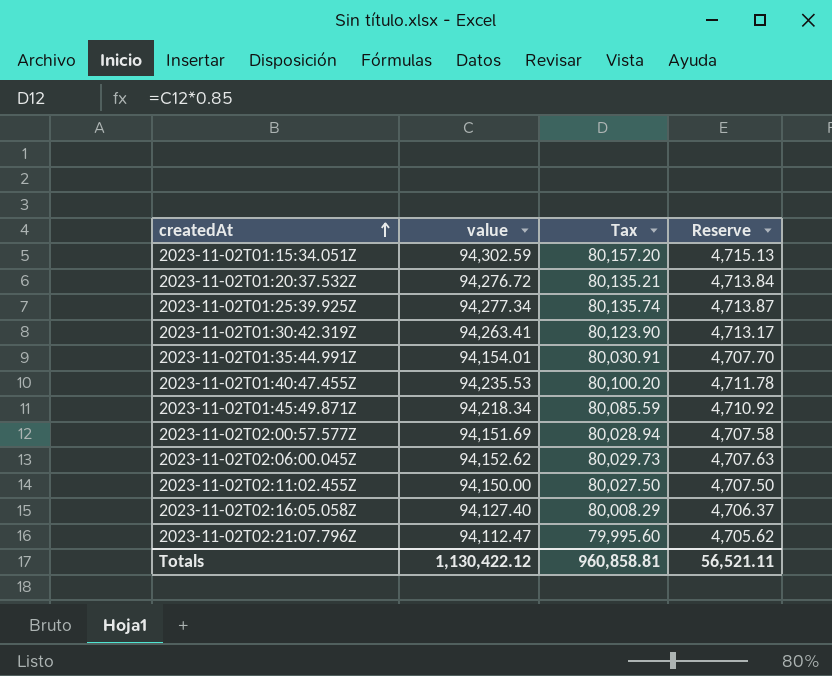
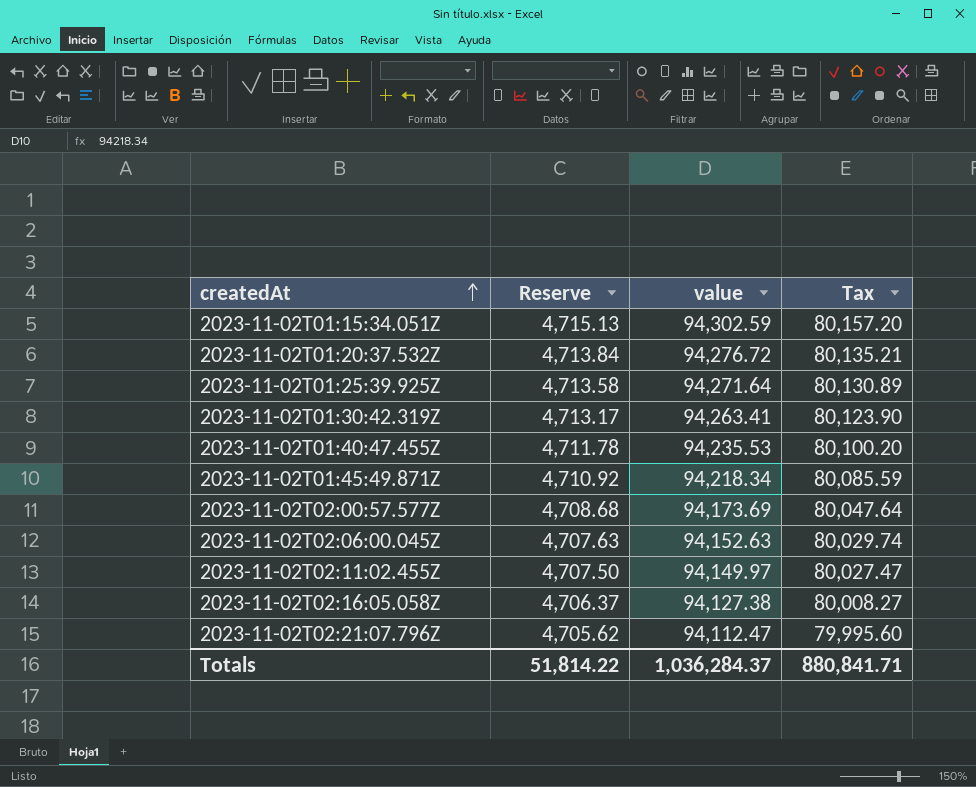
column Reserve | position: 4 -> 2
row 2023-11-02T01:35:44.991Z: 94,154.01 | 80,030.91 | 4,707.70 -> none
2023-11-02T01:25:39.925Z | Reserve: 4,713.87 -> 4,713.58
2023-11-02T01:25:39.925Z | value: 94,277.34 -> 94,271.64
2023-11-02T01:25:39.925Z | Tax: 80,135.74 -> 80,130.89
2023-11-02T02:00:57.577Z | Reserve: 4,707.58 -> 4,708.68
2023-11-02T02:00:57.577Z | value: 94,151.69 -> 94,173.69
2023-11-02T02:00:57.577Z | Tax: 80,028.94 -> 80,047.64
2023-11-02T02:06:00.045Z | value: 94,152.62 -> 94,152.63
2023-11-02T02:06:00.045Z | Tax: 80,029.73 -> 80,029.74
2023-11-02T02:11:02.455Z | value: 94,150.00 -> 94,149.97
2023-11-02T02:11:02.455Z | Tax: 80,027.50 -> 80,027.47
2023-11-02T02:16:05.058Z | value: 94,127.40 -> 94,127.38
2023-11-02T02:16:05.058Z | Tax: 80,008.29 -> 80,008.27
Totals | Reserve: 56,521.11 -> 51,814.22
Totals | value: 1,130,422.12 -> 1,036,284.37
Totals | Tax: 960,858.81 -> 880,841.71

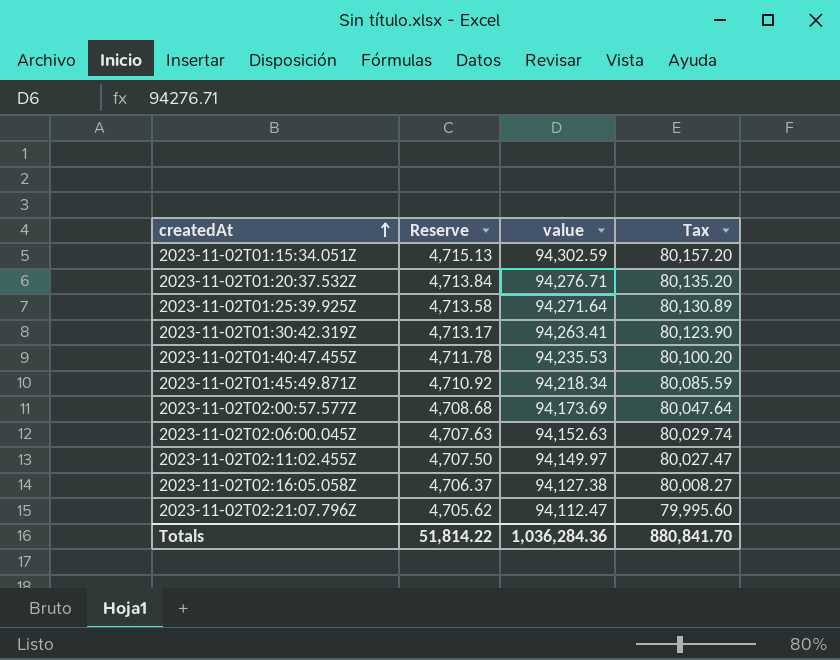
2023-11-02T01:20:37.532Z | value: 94,276.72 -> 94,276.71
2023-11-02T01:20:37.532Z | Tax: 80,135.21 -> 80,135.20
Totals | value: 1,036,284.37 -> 1,036,284.36
Totals | Tax: 880,841.71 -> 880,841.70

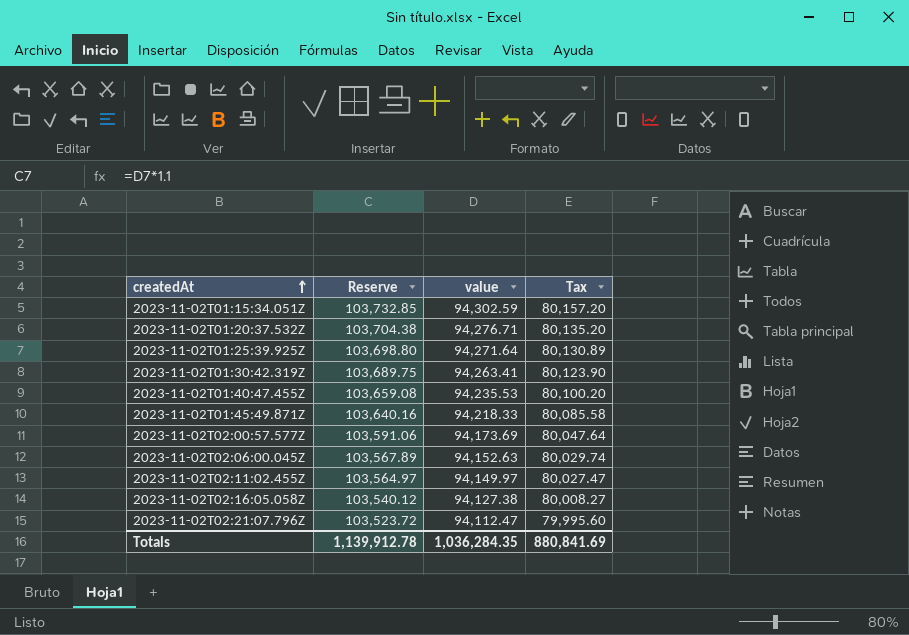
column Reserve | formula: [value] * 0.05 -> [value] * 1.1
2023-11-02T01:45:49.871Z | value: 94,218.34 -> 94,218.33
2023-11-02T01:45:49.871Z | Tax: 80,085.59 -> 80,085.58
Totals | Reserve: 51,814.22 -> 1,139,912.78
Totals | value: 1,036,284.36 -> 1,036,284.35
Totals | Tax: 880,841.70 -> 880,841.69

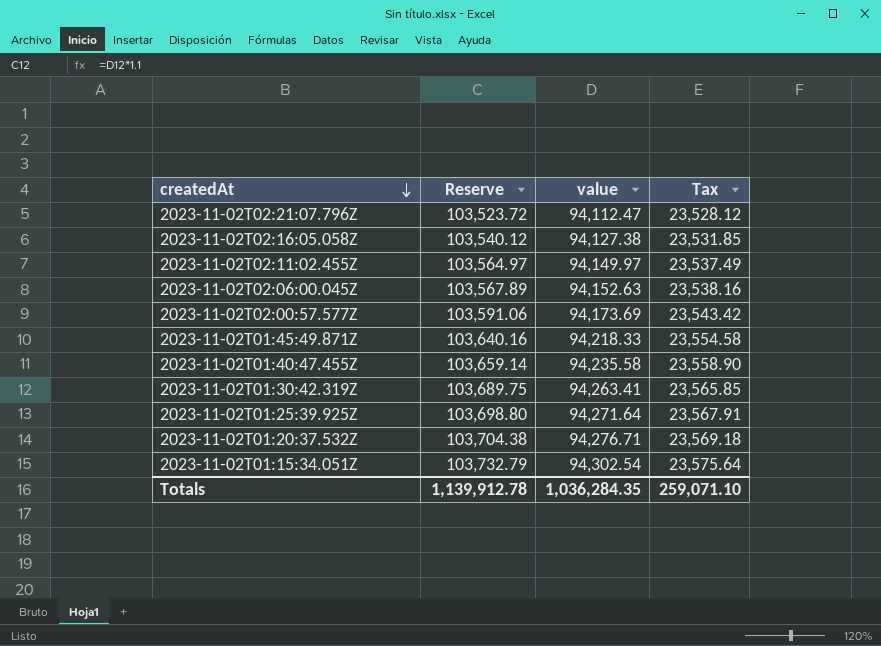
row order: createdAt ascending -> createdAt descending
column Tax | formula: [value] * 0.85 -> [value] * 0.25
2023-11-02T01:40:47.455Z | Reserve: 103,659.08 -> 103,659.14
2023-11-02T01:40:47.455Z | value: 94,235.53 -> 94,235.58
2023-11-02T01:15:34.051Z | Reserve: 103,732.85 -> 103,732.79
2023-11-02T01:15:34.051Z | value: 94,302.59 -> 94,302.54
Totals | Tax: 880,841.69 -> 259,071.10

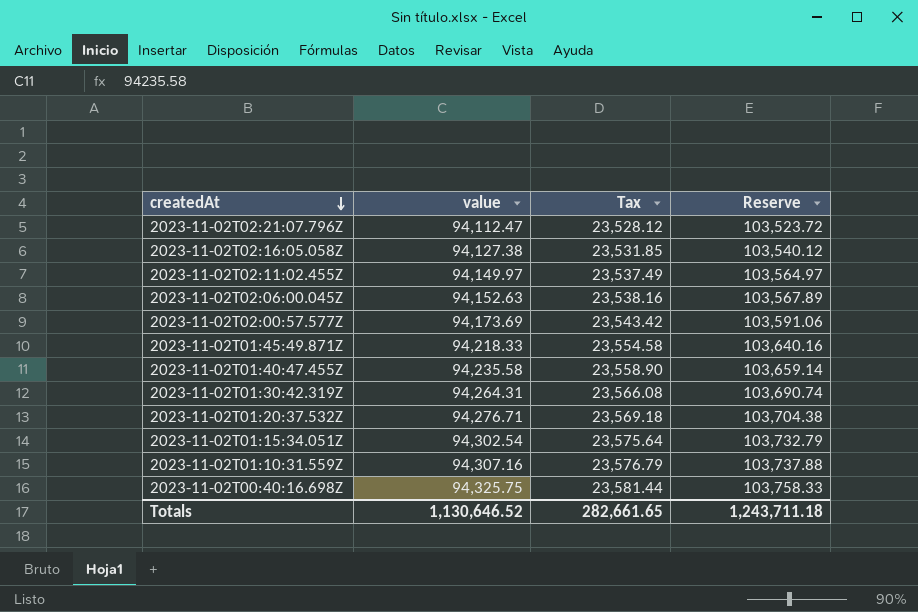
column Reserve | position: 2 -> 4
row 2023-11-02T01:25:39.925Z: 103,698.80 | 94,271.64 | 23,567.91 -> none
2023-11-02T01:30:42.319Z | value: 94,263.41 -> 94,264.31
2023-11-02T01:30:42.319Z | Tax: 23,565.85 -> 23,566.08
2023-11-02T01:30:42.319Z | Reserve: 103,689.75 -> 103,690.74
row 2023-11-02T01:10:31.559Z: none -> 94,307.16 | 23,576.79 | 103,737.88
row 2023-11-02T00:40:16.698Z: none -> 94,325.75 | 23,581.44 | 103,758.33
Totals | value: 1,036,284.35 -> 1,130,646.52
Totals | Tax: 259,071.10 -> 282,661.65
Totals | Reserve: 1,139,912.78 -> 1,243,711.18

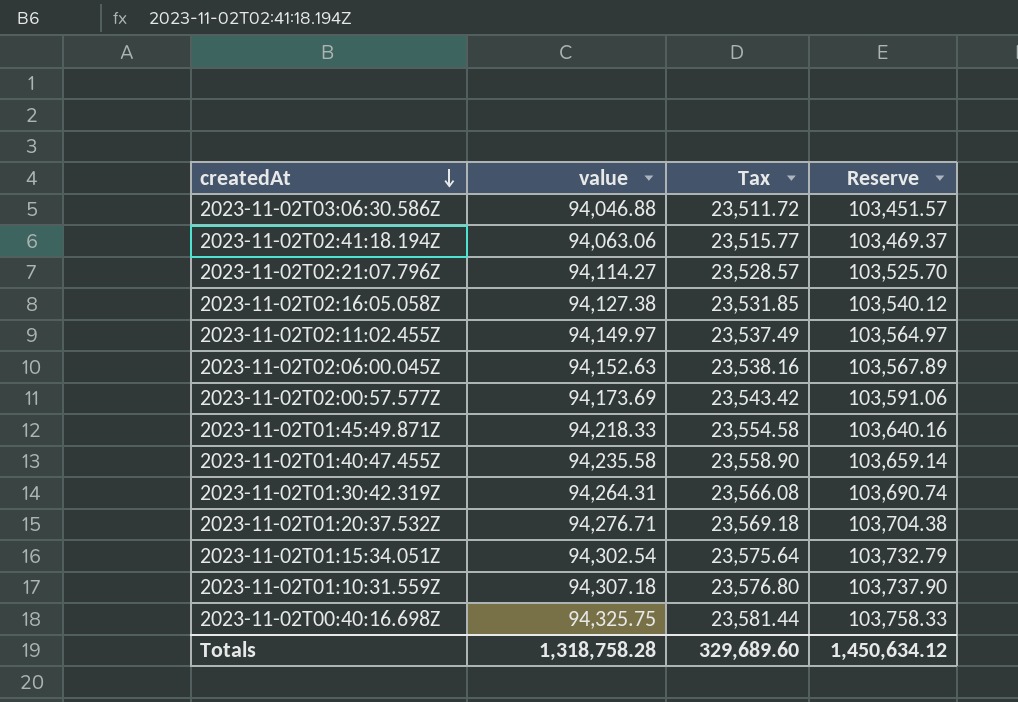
row 2023-11-02T03:06:30.586Z: none -> 94,046.88 | 23,511.72 | 103,451.57
row 2023-11-02T02:41:18.194Z: none -> 94,063.06 | 23,515.77 | 103,469.37
2023-11-02T02:21:07.796Z | value: 94,112.47 -> 94,114.27
2023-11-02T02:21:07.796Z | Tax: 23,528.12 -> 23,528.57
2023-11-02T02:21:07.796Z | Reserve: 103,523.72 -> 103,525.70
2023-11-02T01:10:31.559Z | value: 94,307.16 -> 94,307.18
2023-11-02T01:10:31.559Z | Tax: 23,576.79 -> 23,576.80
2023-11-02T01:10:31.559Z | Reserve: 103,737.88 -> 103,737.90
Totals | value: 1,130,646.52 -> 1,318,758.28
Totals | Tax: 282,661.65 -> 329,689.60
Totals | Reserve: 1,243,711.18 -> 1,450,634.12

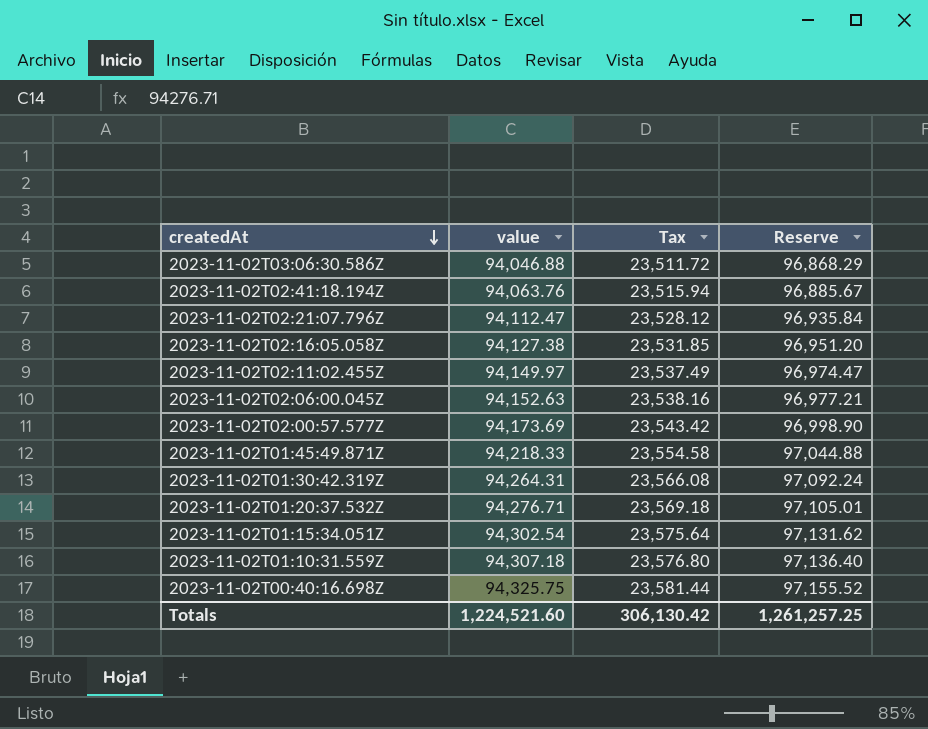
column Reserve | formula: [value] * 1.1 -> [value] * 1.03
row 2023-11-02T01:40:47.455Z: 94,235.58 | 23,558.90 | 103,659.14 -> none
2023-11-02T02:41:18.194Z | value: 94,063.06 -> 94,063.76
2023-11-02T02:41:18.194Z | Tax: 23,515.77 -> 23,515.94
2023-11-02T02:21:07.796Z | value: 94,114.27 -> 94,112.47
2023-11-02T02:21:07.796Z | Tax: 23,528.57 -> 23,528.12
Totals | value: 1,318,758.28 -> 1,224,521.60
Totals | Tax: 329,689.60 -> 306,130.42
Totals | Reserve: 1,450,634.12 -> 1,261,257.25

